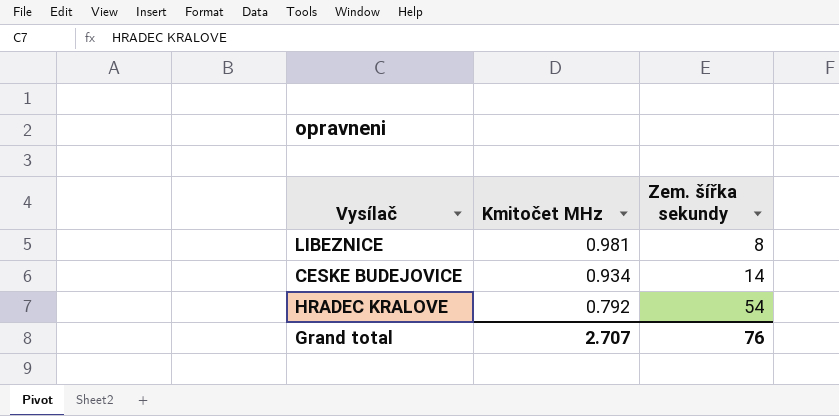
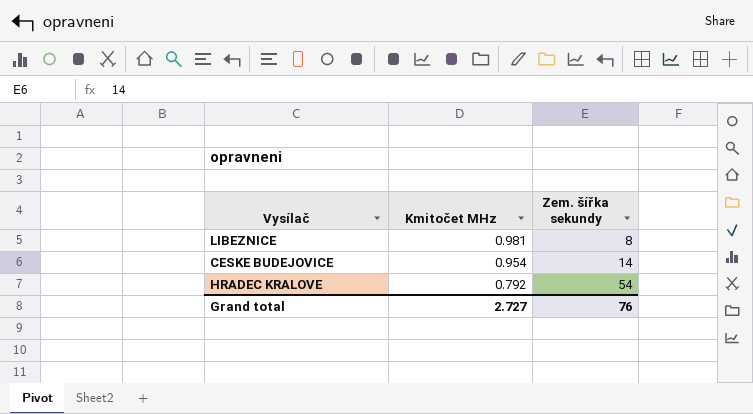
CESKE BUDEJOVICE | Kmitočet MHz: 0.934 -> 0.954
Grand total | Kmitočet MHz: 2.707 -> 2.727

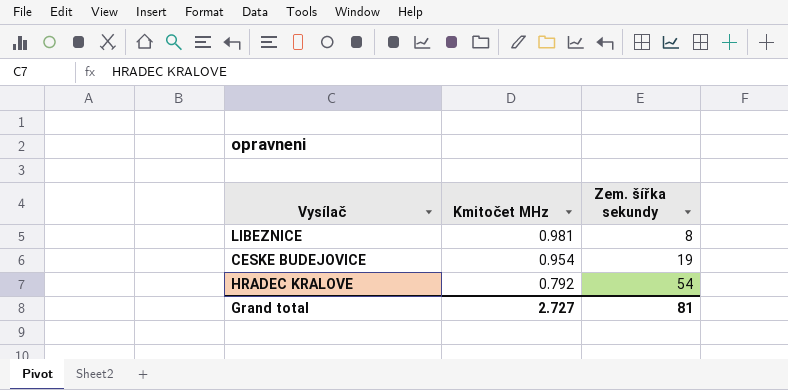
CESKE BUDEJOVICE | Zem. šířka sekundy: 14 -> 19
Grand total | Zem. šířka sekundy: 76 -> 81

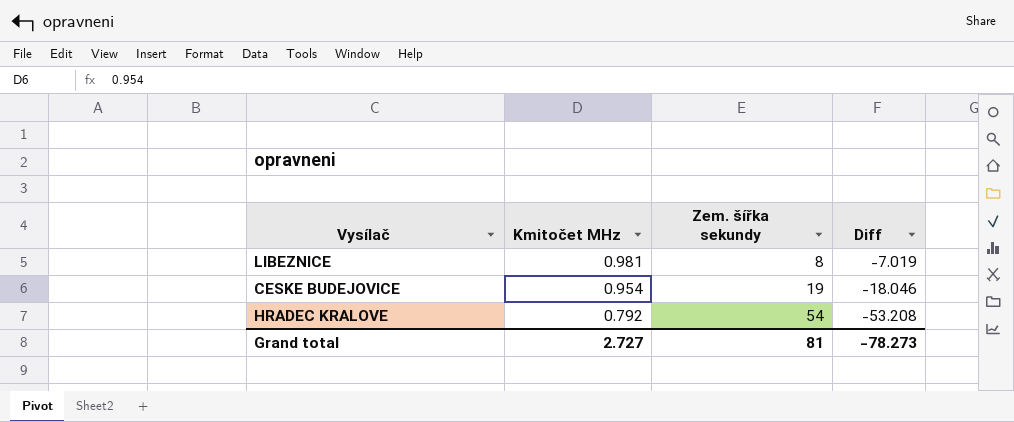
column Diff | formula: none -> [Kmitočet MHz] - [Zem. šířka sekundy]

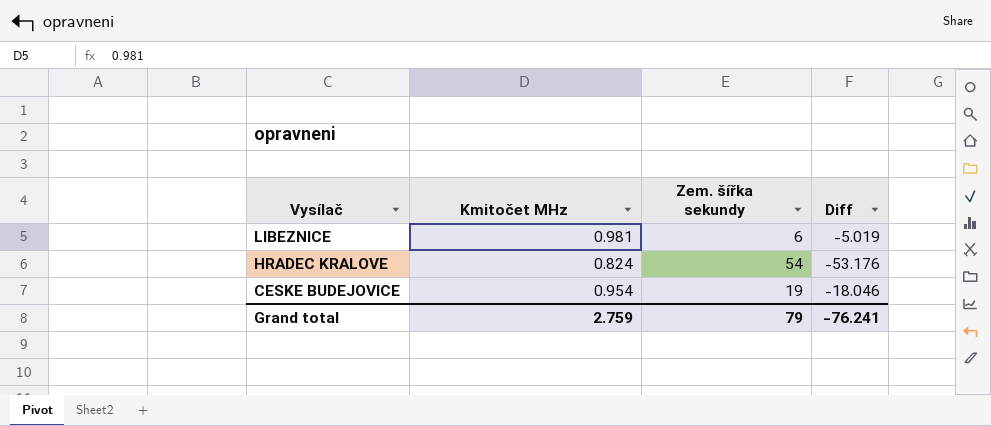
row order: Kmitočet MHz descending -> Vysílač descending
LIBEZNICE | Zem. šířka sekundy: 8 -> 6
LIBEZNICE | Diff: -7.019 -> -5.019
HRADEC KRALOVE | Kmitočet MHz: 0.792 -> 0.824
HRADEC KRALOVE | Diff: -53.208 -> -53.176
Grand total | Kmitočet MHz: 2.727 -> 2.759
Grand total | Zem. šířka sekundy: 81 -> 79
Grand total | Diff: -78.273 -> -76.241

